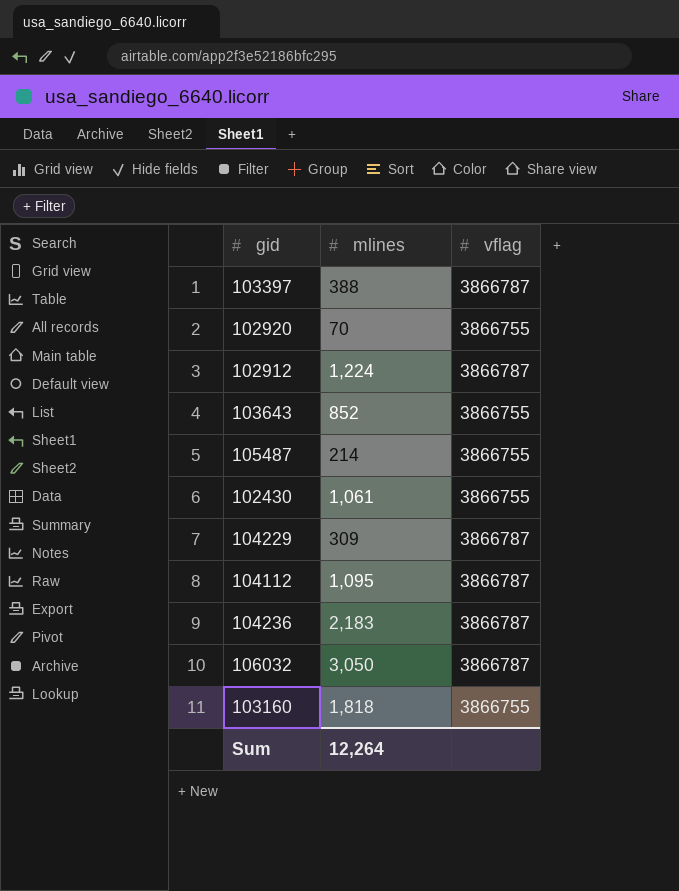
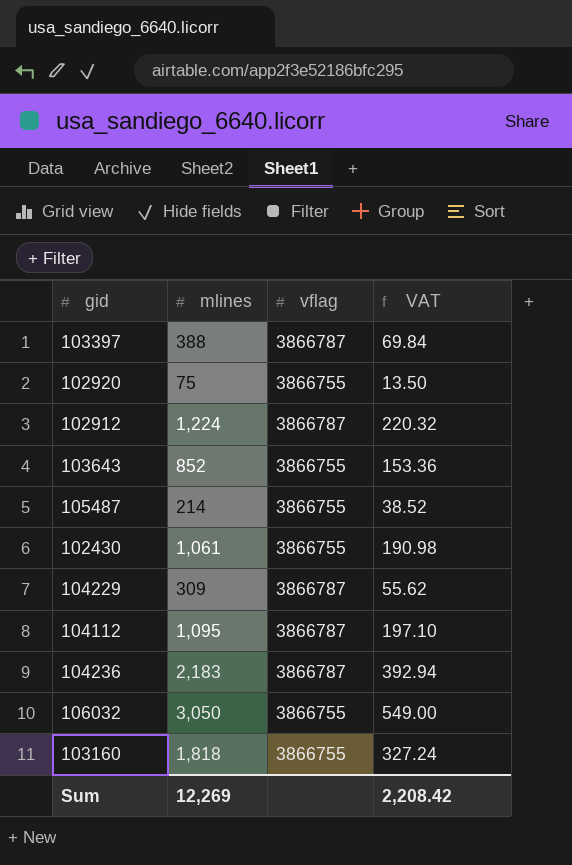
column VAT | formula: none -> [mlines] * 0.18
102920 | mlines: 70 -> 75
106032 | vflag: 3866787 -> 3866755
Sum | mlines: 12,264 -> 12,269

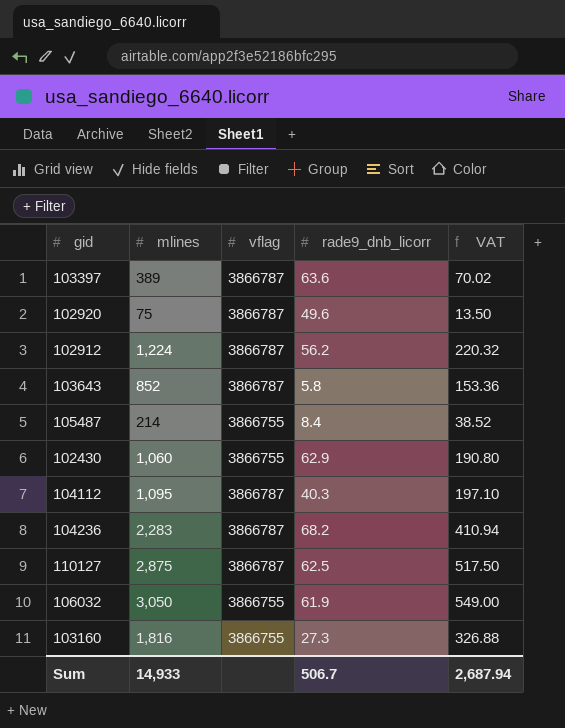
column rade9_dnb_licorr | position: none -> 4
row 104229: 309 | 3866787 | 55.62 -> none
103397 | mlines: 388 -> 389
103397 | VAT: 69.84 -> 70.02
102920 | vflag: 3866755 -> 3866787
103643 | vflag: 3866755 -> 3866787
102430 | mlines: 1,061 -> 1,060
102430 | VAT: 190.98 -> 190.80
104236 | mlines: 2,183 -> 2,283
104236 | VAT: 392.94 -> 410.94
row 110127: none -> 2,875 | 3866787 | 62.5 | 517.50
103160 | mlines: 1,818 -> 1,816
103160 | VAT: 327.24 -> 326.88
Sum | mlines: 12,269 -> 14,933
Sum | VAT: 2,208.42 -> 2,687.94

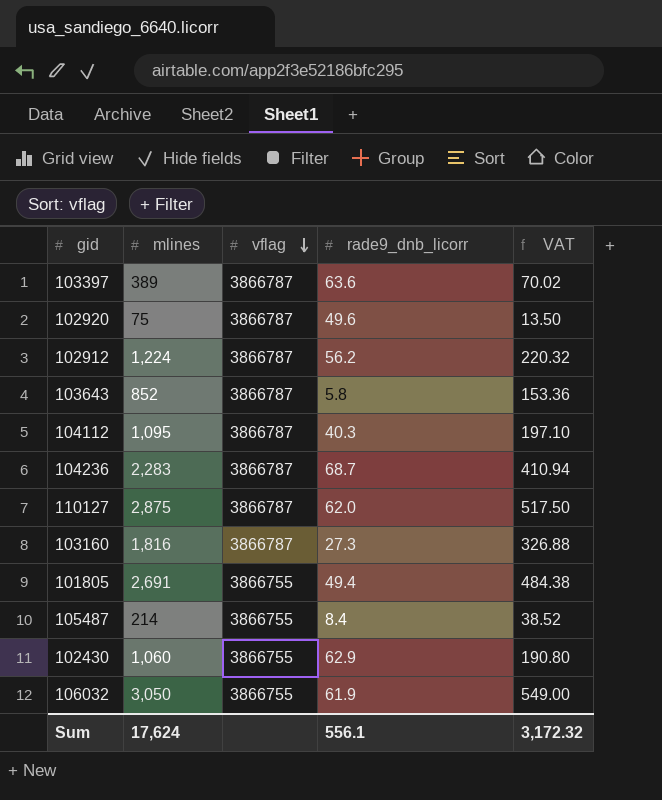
row order: none -> vflag descending
104236 | rade9_dnb_licorr: 68.2 -> 68.7
110127 | rade9_dnb_licorr: 62.5 -> 62.0
103160 | vflag: 3866755 -> 3866787
row 101805: none -> 2,691 | 3866755 | 49.4 | 484.38
Sum | mlines: 14,933 -> 17,624
Sum | rade9_dnb_licorr: 506.7 -> 556.1
Sum | VAT: 2,687.94 -> 3,172.32

